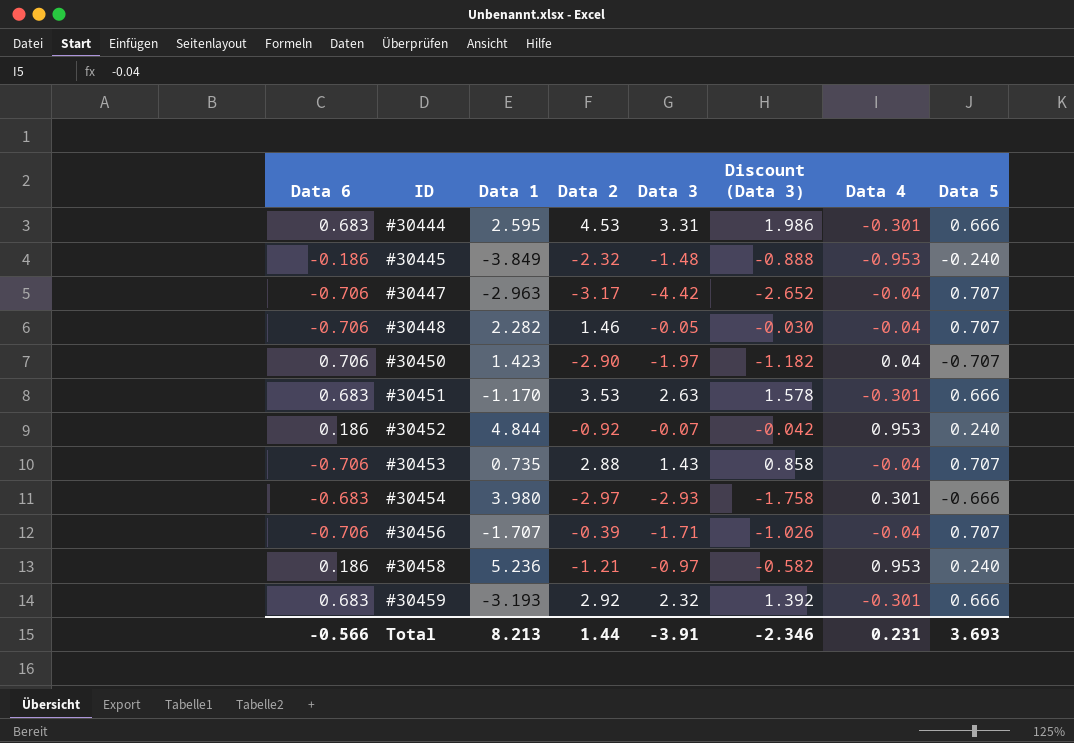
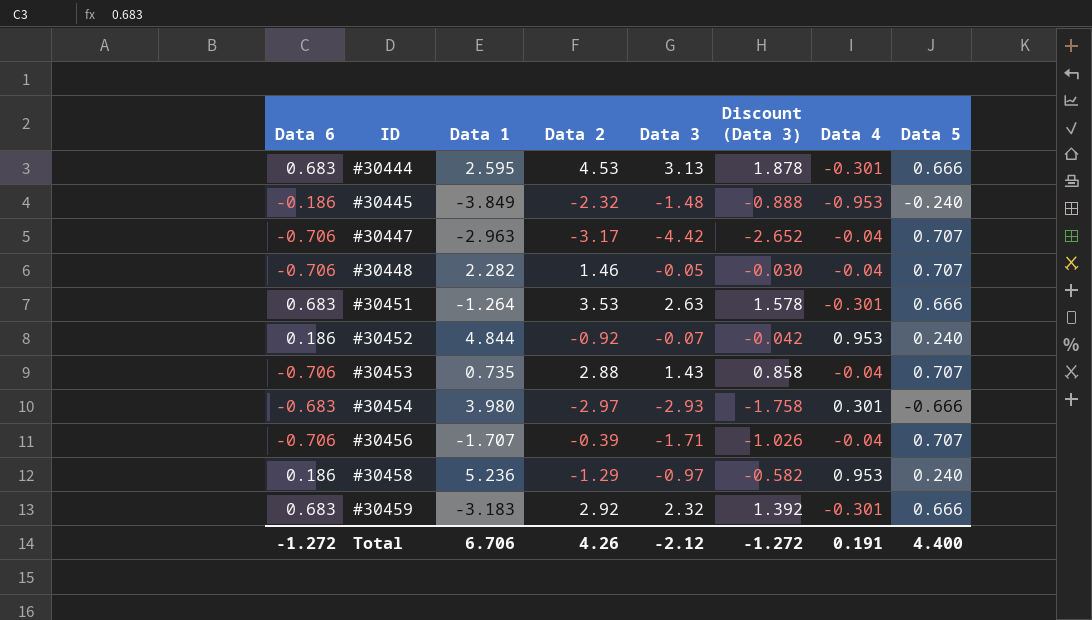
row #30450: 0.706 | 1.423 | -2.90 | -1.97 | -1.182 | 0.04 | -0.707 -> none
#30444 | Data 3: 3.31 -> 3.13
#30444 | Discount (Data 3): 1.986 -> 1.878
#30451 | Data 1: -1.170 -> -1.264
#30458 | Data 2: -1.21 -> -1.29
#30459 | Data 1: -3.193 -> -3.183
Total | Data 6: -0.566 -> -1.272
Total | Data 1: 8.213 -> 6.706
Total | Data 2: 1.44 -> 4.26
Total | Data 3: -3.91 -> -2.12
Total | Discount (Data 3): -2.346 -> -1.272
Total | Data 4: 0.231 -> 0.191
Total | Data 5: 3.693 -> 4.400

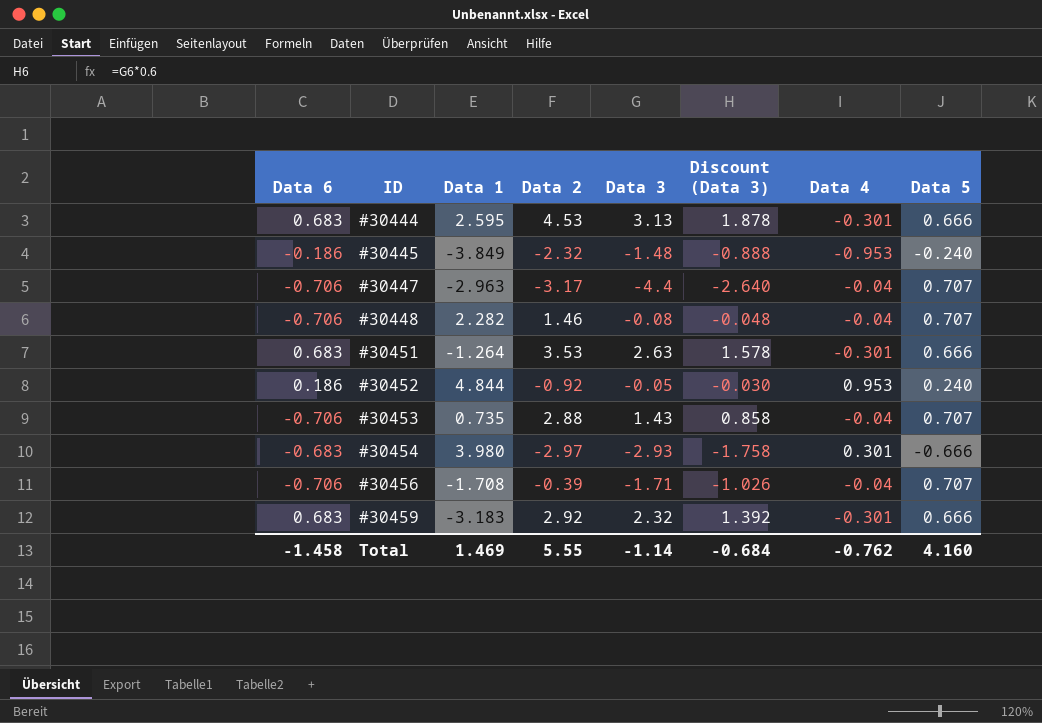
row #30458: 0.186 | 5.236 | -1.29 | -0.97 | -0.582 | 0.953 | 0.240 -> none
#30447 | Data 3: -4.42 -> -4.4
#30447 | Discount (Data 3): -2.652 -> -2.640
#30448 | Data 3: -0.05 -> -0.08
#30448 | Discount (Data 3): -0.030 -> -0.048
#30452 | Data 3: -0.07 -> -0.05
#30452 | Discount (Data 3): -0.042 -> -0.030
#30456 | Data 1: -1.707 -> -1.708
Total | Data 6: -1.272 -> -1.458
Total | Data 1: 6.706 -> 1.469
Total | Data 2: 4.26 -> 5.55
Total | Data 3: -2.12 -> -1.14
Total | Discount (Data 3): -1.272 -> -0.684
Total | Data 4: 0.191 -> -0.762
Total | Data 5: 4.400 -> 4.160

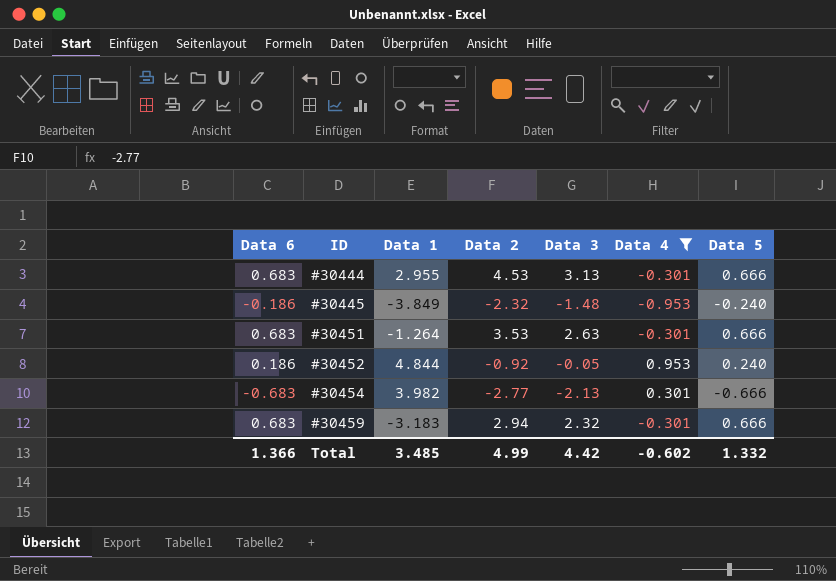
filter: none -> Data 4 != -0.04
column Discount (Data 3) | formula: [Data 3] * 0.6 -> none
#30444 | Data 1: 2.595 -> 2.955
#30454 | Data 1: 3.980 -> 3.982
#30454 | Data 2: -2.97 -> -2.77
#30454 | Data 3: -2.93 -> -2.13
#30459 | Data 2: 2.92 -> 2.94
Total | Data 6: -1.458 -> 1.366
Total | Data 1: 1.469 -> 3.485
Total | Data 2: 5.55 -> 4.99
Total | Data 3: -1.14 -> 4.42
Total | Data 4: -0.762 -> -0.602
Total | Data 5: 4.160 -> 1.332

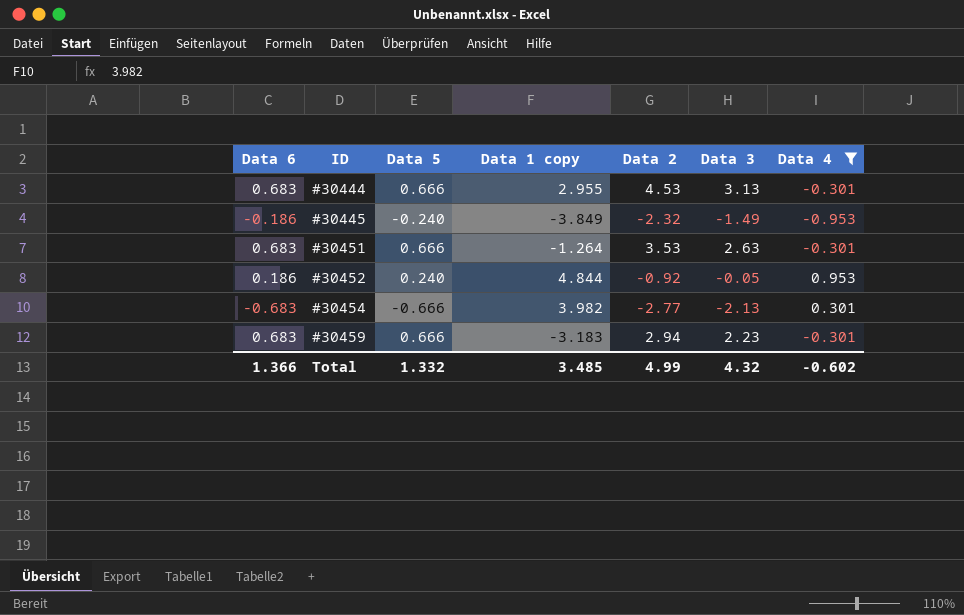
column Data 5 | position: 7 -> 3
column name: Data 1 -> Data 1 copy
#30445 | Data 3: -1.48 -> -1.49
#30459 | Data 3: 2.32 -> 2.23
Total | Data 3: 4.42 -> 4.32

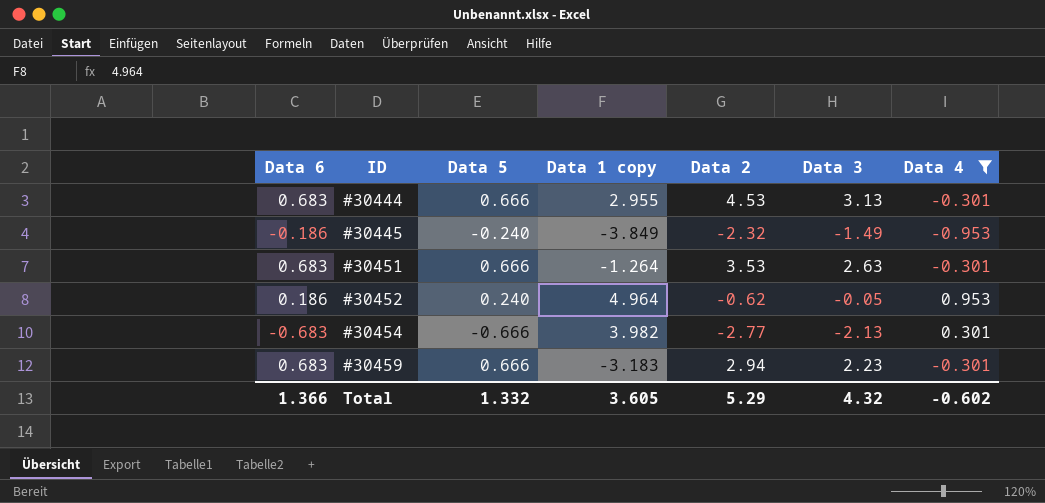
#30452 | Data 1 copy: 4.844 -> 4.964
#30452 | Data 2: -0.92 -> -0.62
Total | Data 1 copy: 3.485 -> 3.605
Total | Data 2: 4.99 -> 5.29

